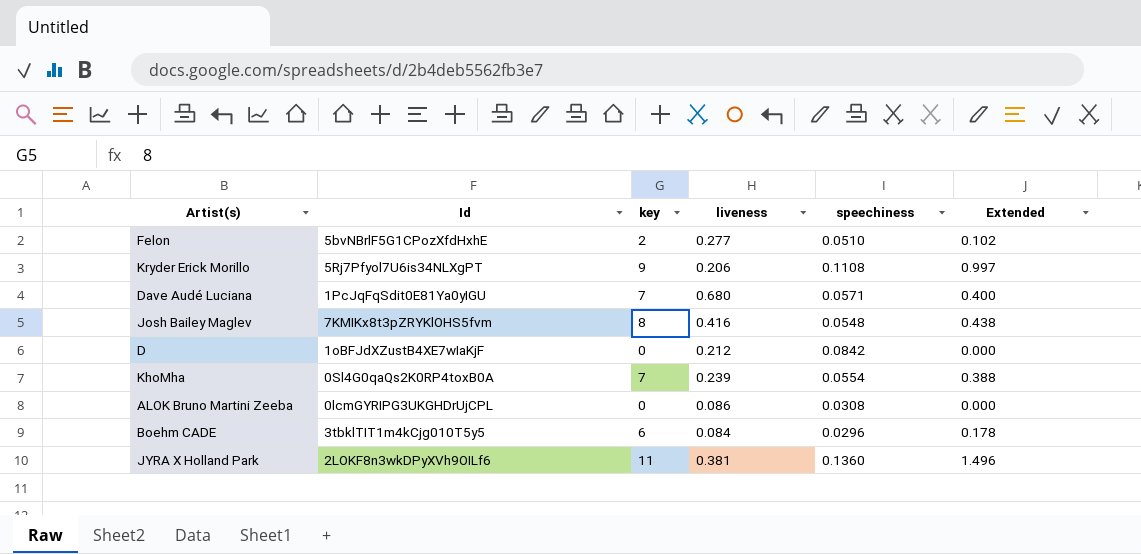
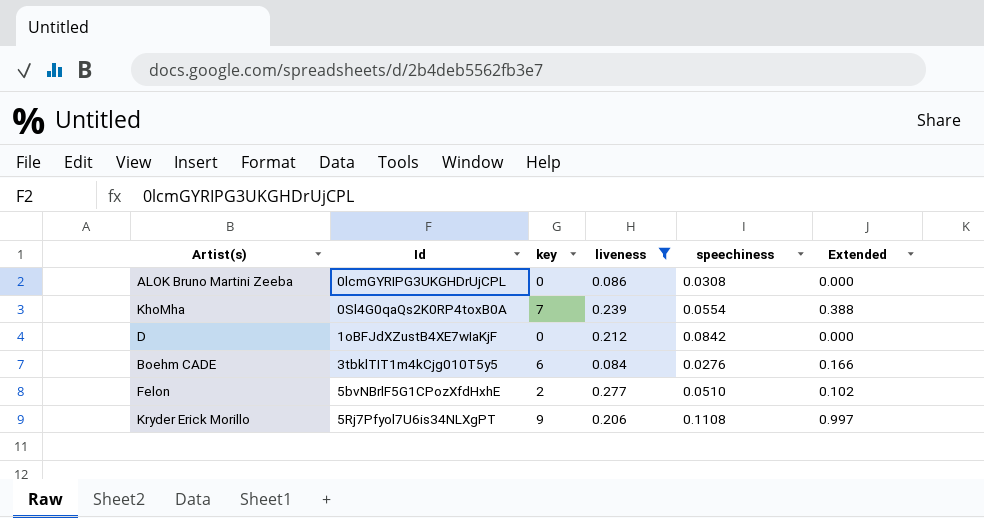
filter: none -> liveness <= 0.277
row order: none -> Id ascending
Boehm CADE | speechiness: 0.0296 -> 0.0276
Boehm CADE | Extended: 0.178 -> 0.166

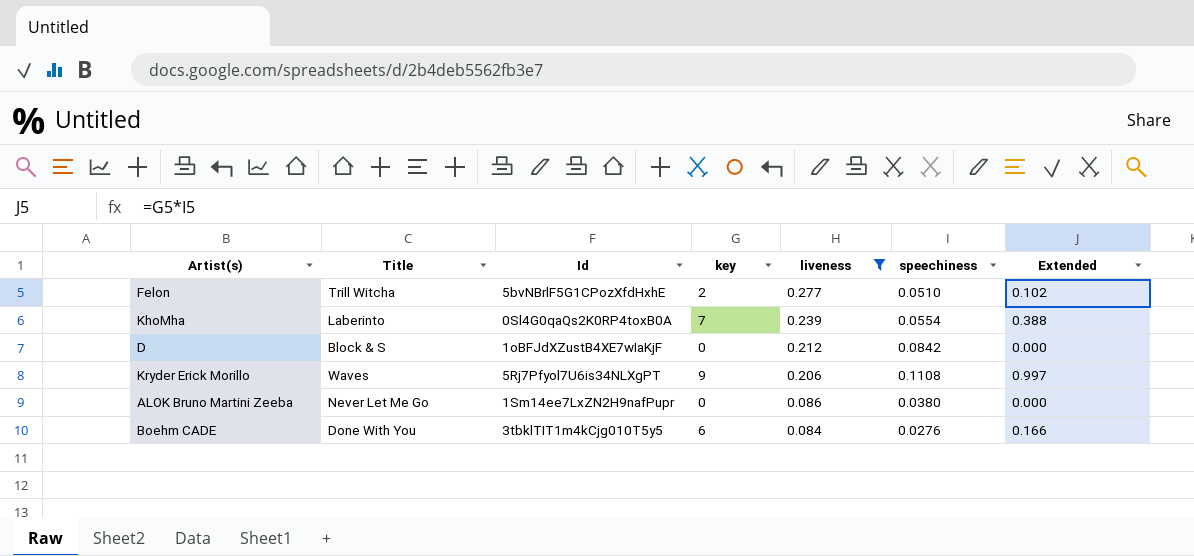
row order: Id ascending -> liveness descending
column Title | position: none -> 2
ALOK Bruno Martini Zeeba | Id: 0lcmGYRIPG3UKGHDrUjCPL -> 1Sm14ee7LxZN2H9nafPupr
ALOK Bruno Martini Zeeba | speechiness: 0.0308 -> 0.0380

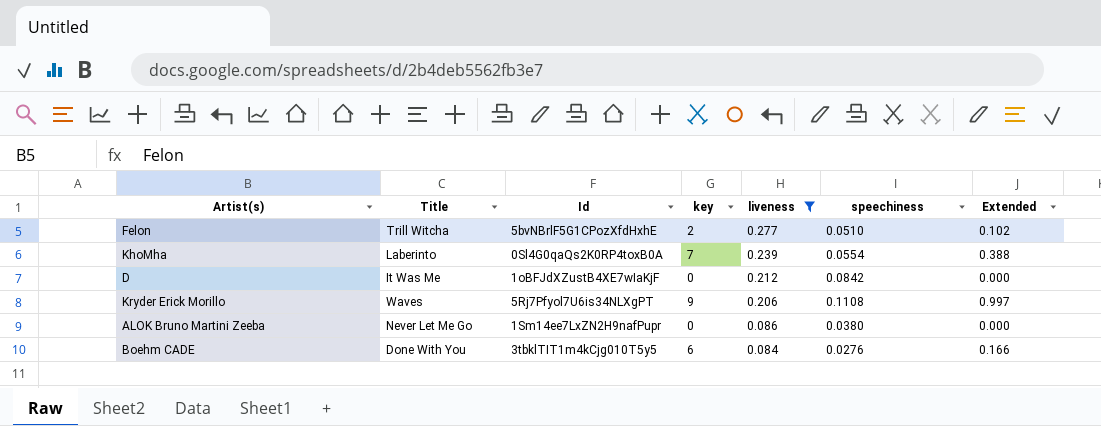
D | Title: Block & S -> It Was Me

